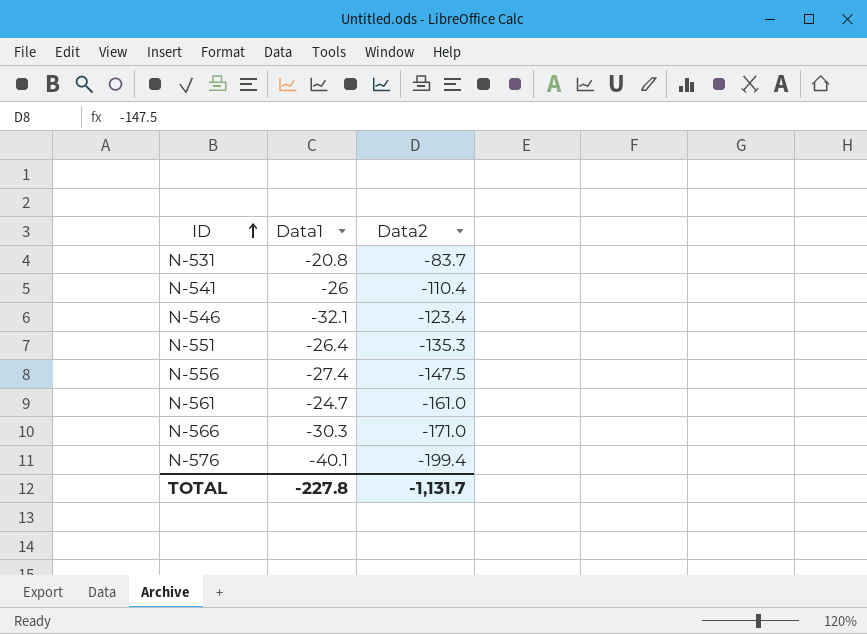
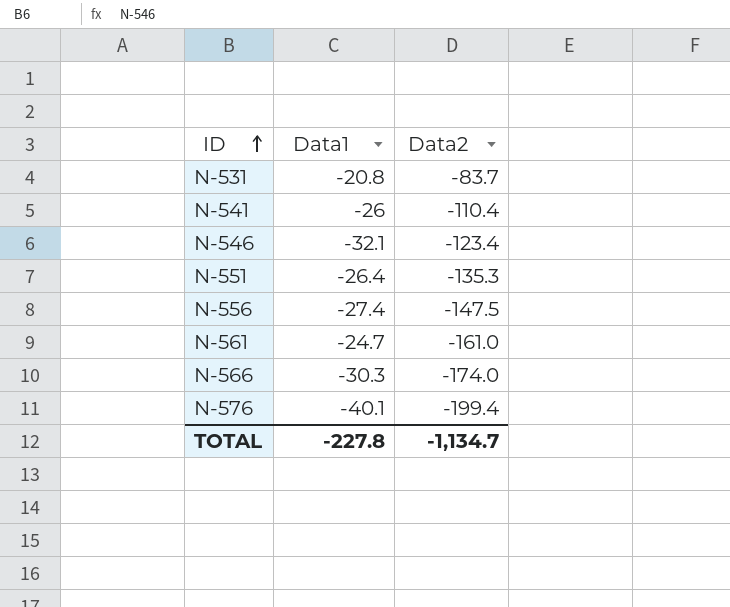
N-566 | Data2: -171.0 -> -174.0
TOTAL | Data2: -1,131.7 -> -1,134.7

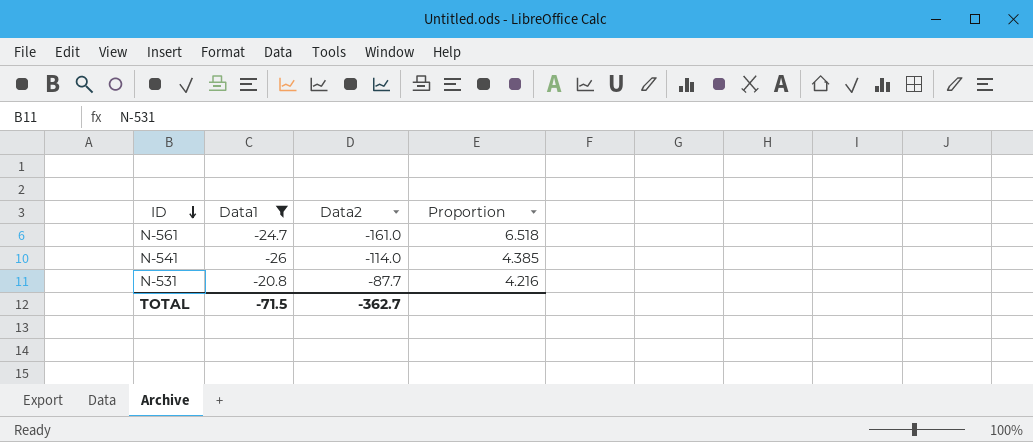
filter: none -> Data1 >= -26
row order: ID ascending -> ID descending
column Proportion | formula: none -> [Data2] / [Data1]
N-541 | Data2: -110.4 -> -114.0
N-531 | Data2: -83.7 -> -87.7
TOTAL | Data1: -227.8 -> -71.5
TOTAL | Data2: -1,134.7 -> -362.7

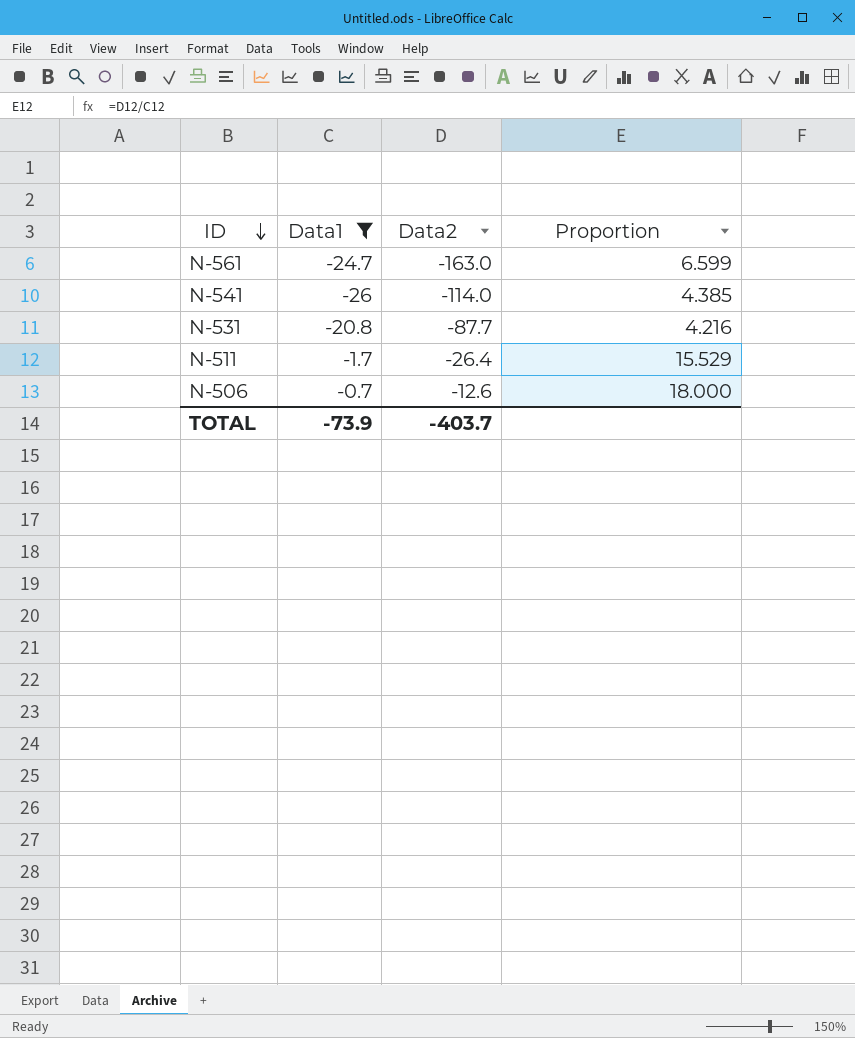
N-561 | Data2: -161.0 -> -163.0
N-561 | Proportion: 6.518 -> 6.599
row N-511: none -> -1.7 | -26.4 | 15.529
row N-506: none -> -0.7 | -12.6 | 18.000
TOTAL | Data1: -71.5 -> -73.9
TOTAL | Data2: -362.7 -> -403.7

